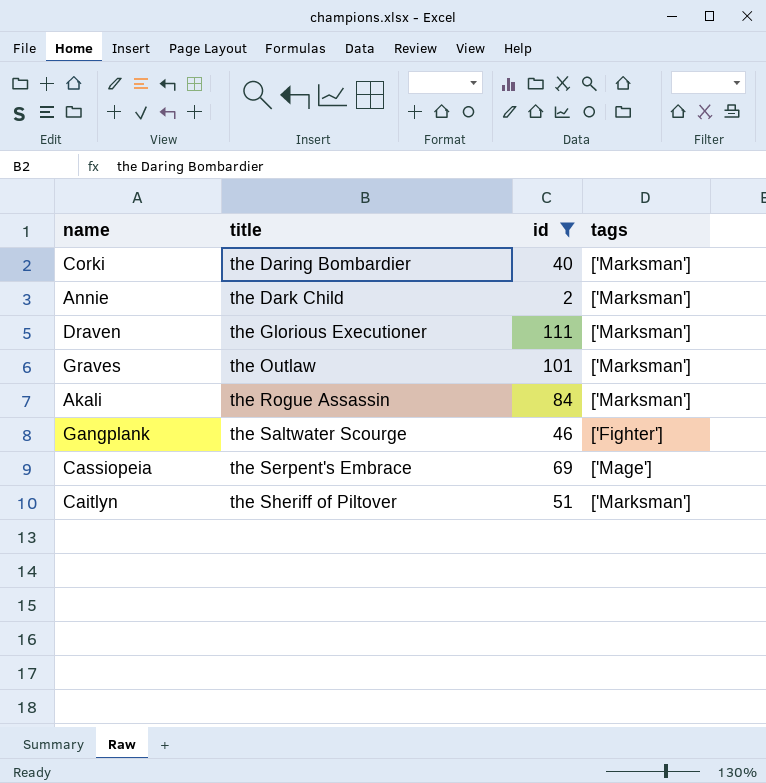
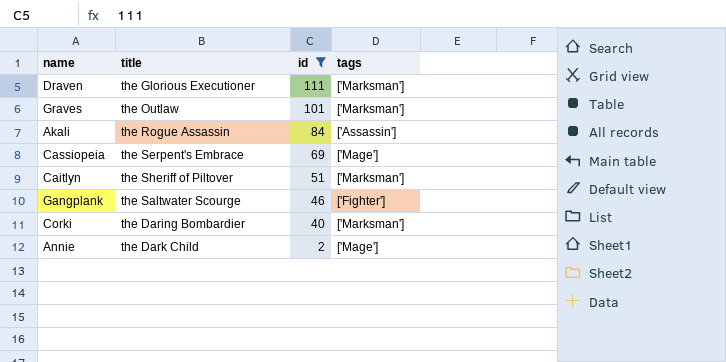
row order: title ascending -> id descending
Akali | tags: ['Marksman'] -> ['Assassin']
Annie | tags: ['Marksman'] -> ['Mage']

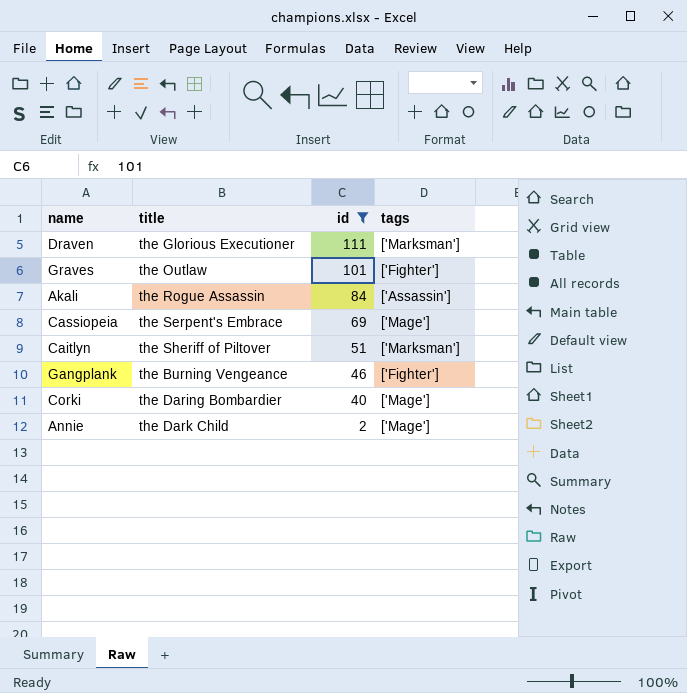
Graves | tags: ['Marksman'] -> ['Fighter']
Gangplank | title: the Saltwater Scourge -> the Burning Vengeance
Corki | tags: ['Marksman'] -> ['Mage']

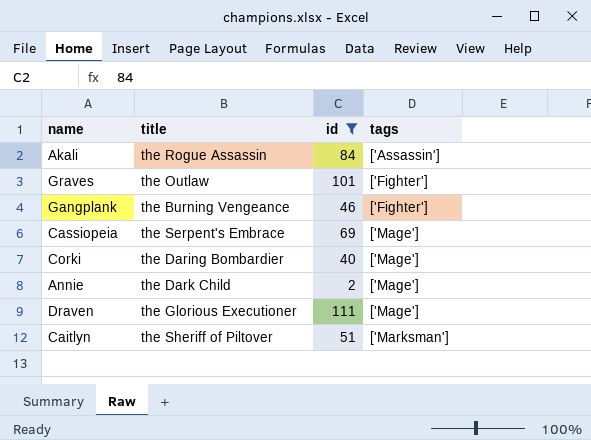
row order: id descending -> tags ascending
Draven | tags: ['Marksman'] -> ['Mage']

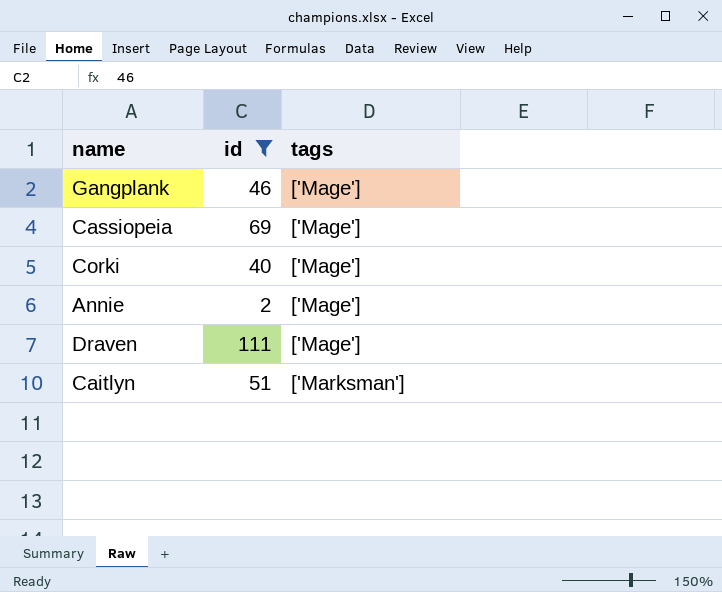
column title | position: 2 -> none
row Akali: the Rogue Assassin | 84 | ['Assassin'] -> none
row Graves: the Outlaw | 101 | ['Fighter'] -> none
Gangplank | tags: ['Fighter'] -> ['Mage']

